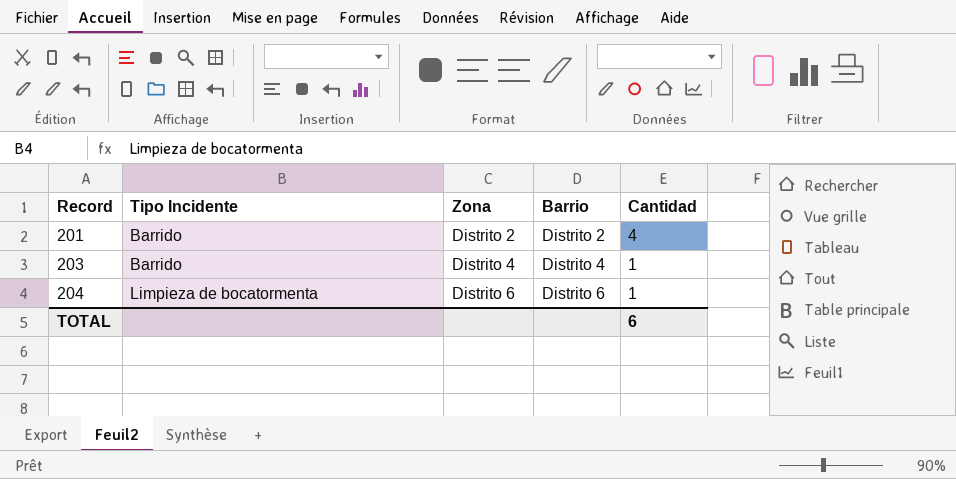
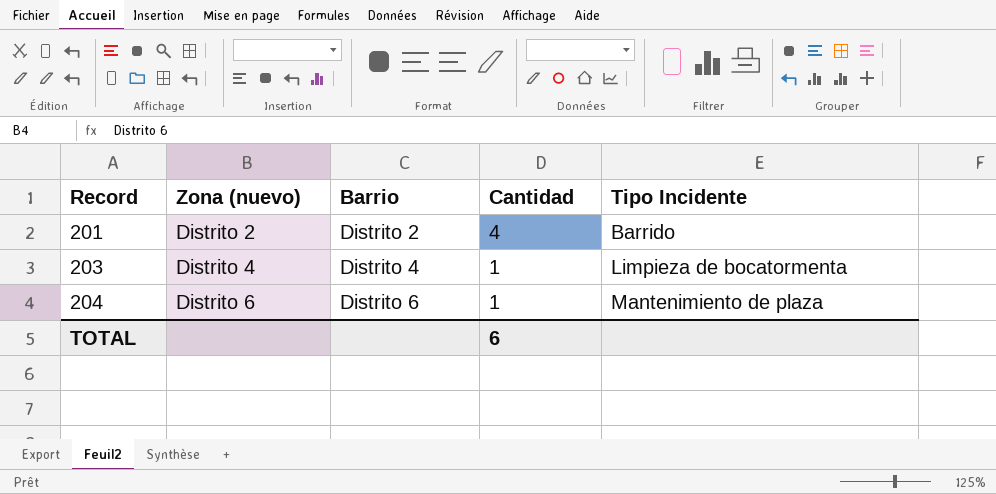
column name: Zona -> Zona (nuevo)
column Tipo Incidente | position: 2 -> 5
203 | Tipo Incidente: Barrido -> Limpieza de bocatormenta
204 | Tipo Incidente: Limpieza de bocatormenta -> Mantenimiento de plaza

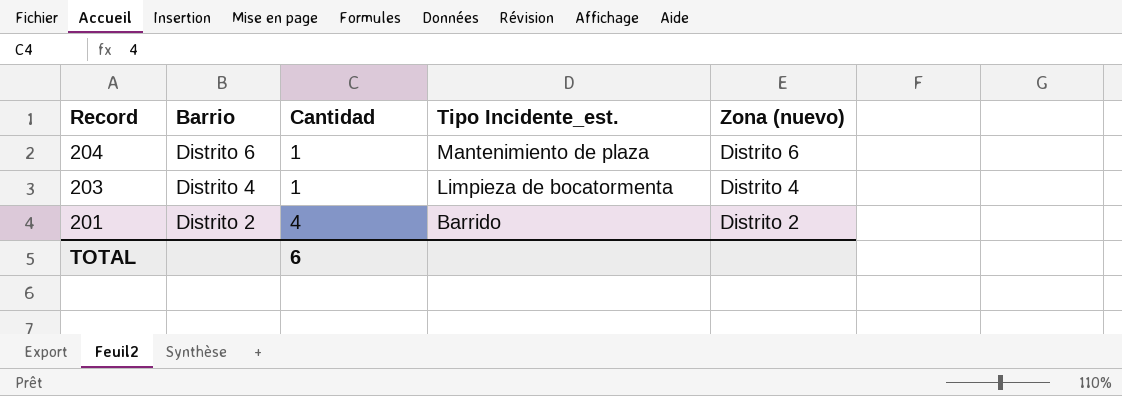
row order: Record ascending -> Record descending
column name: Tipo Incidente -> Tipo Incidente_est.
column Zona (nuevo) | position: 2 -> 5

